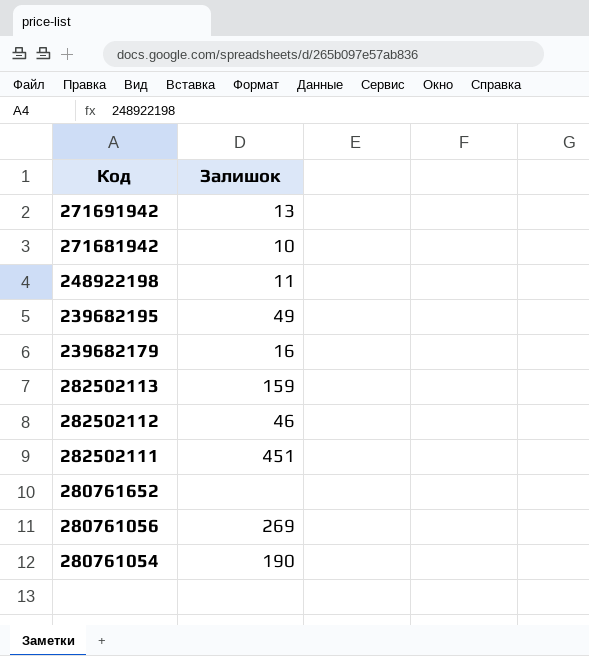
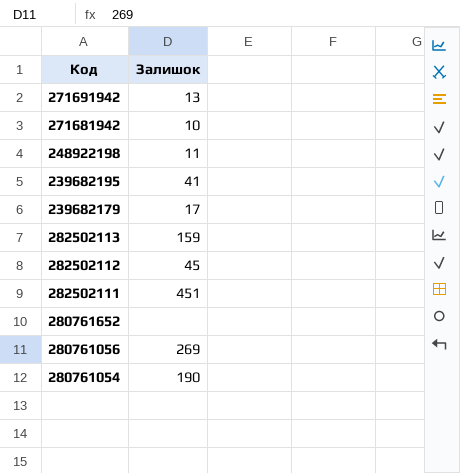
239682195 | Залишок: 49 -> 41
239682179 | Залишок: 16 -> 17
282502112 | Залишок: 46 -> 45

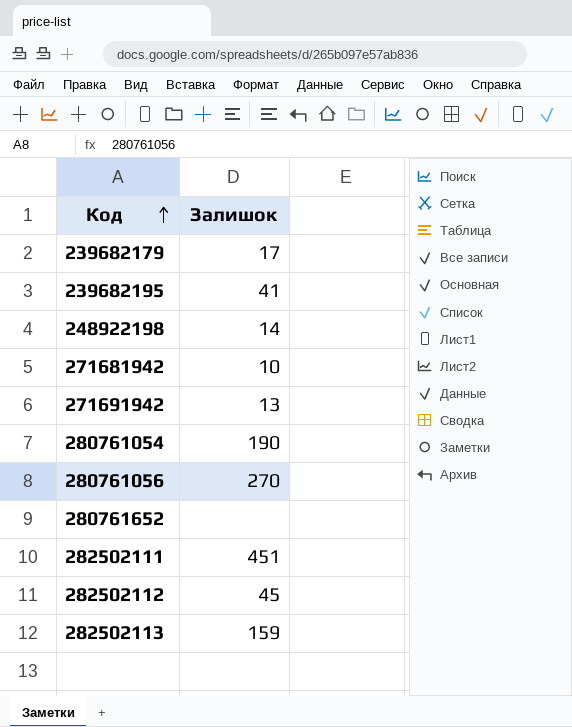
row order: none -> Код ascending
248922198 | Залишок: 11 -> 14
280761056 | Залишок: 269 -> 270

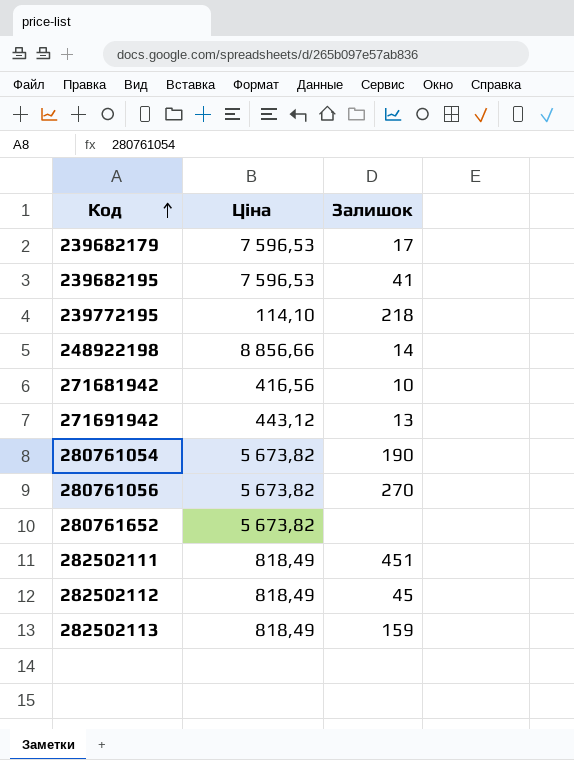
column Ціна | position: none -> 2
row 239772195: none -> 114,10 | 218

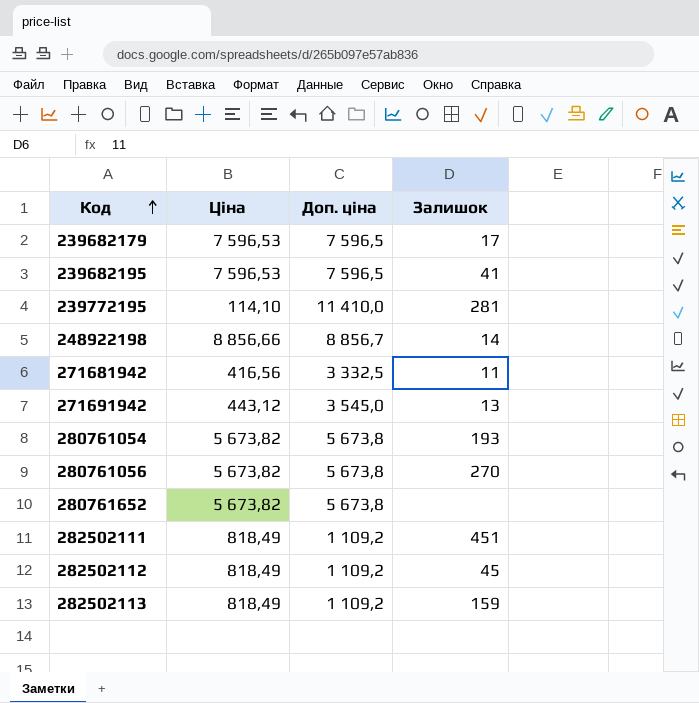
column Доп. ціна | position: none -> 3
239772195 | Залишок: 218 -> 281
271681942 | Залишок: 10 -> 11
280761054 | Залишок: 190 -> 193

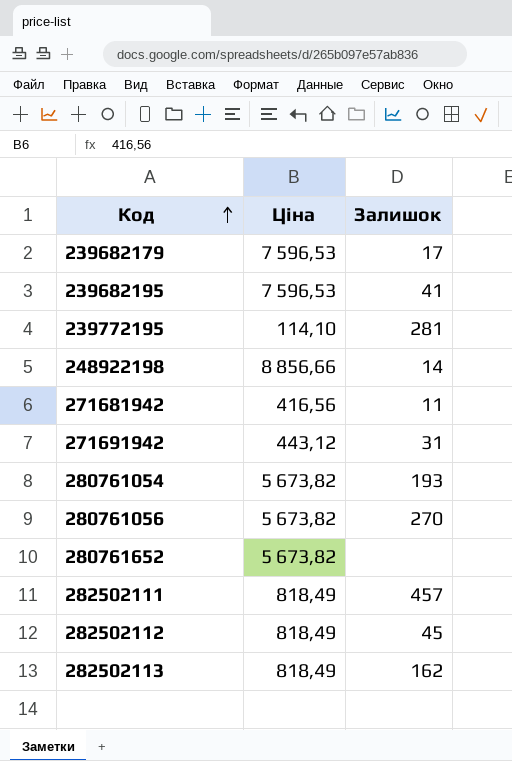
column Доп. ціна | position: 3 -> none
271691942 | Залишок: 13 -> 31
282502111 | Залишок: 451 -> 457
282502113 | Залишок: 159 -> 162

